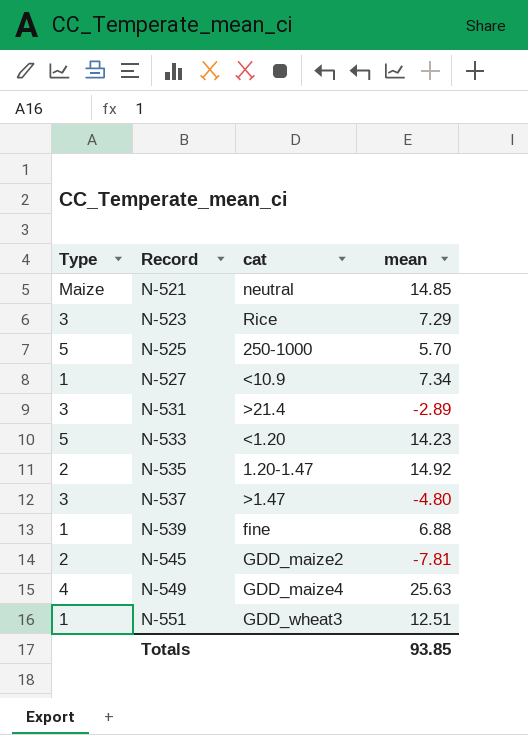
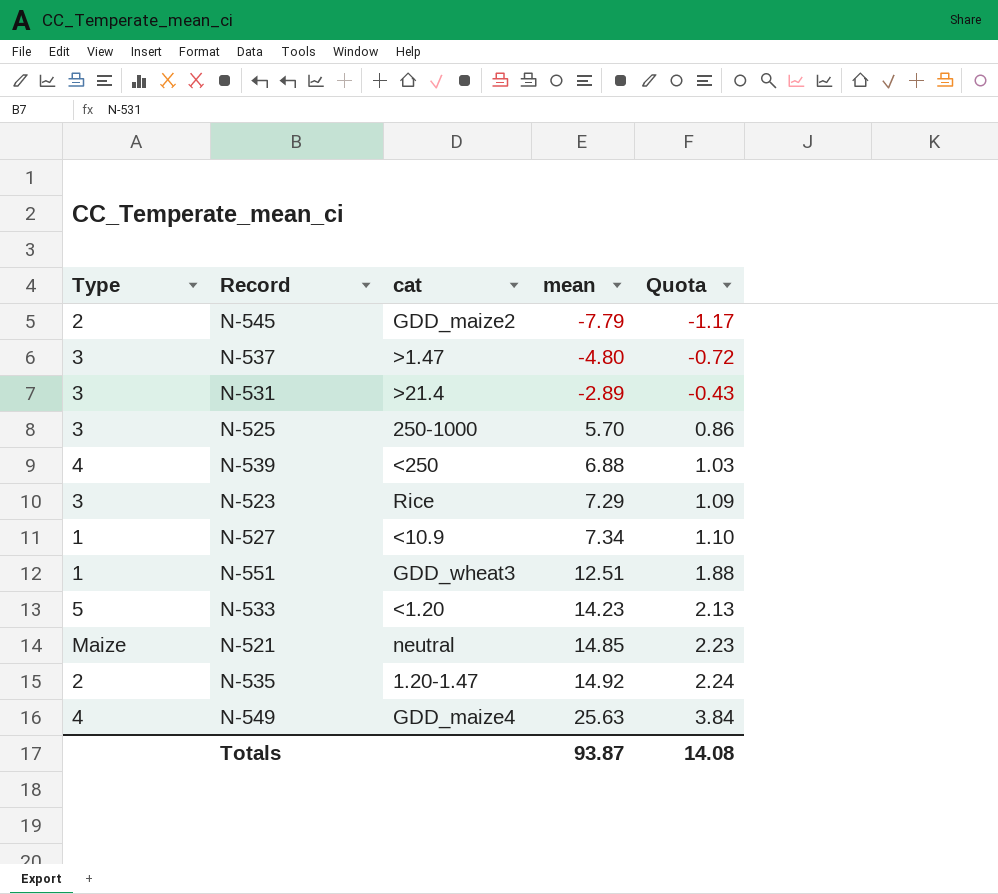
row order: Record ascending -> mean ascending
column Quota | formula: none -> [mean] * 0.15
N-545 | mean: -7.81 -> -7.79
N-525 | Type: 5 -> 3
N-539 | Type: 1 -> 4
N-539 | cat: fine -> <250
Totals | mean: 93.85 -> 93.87

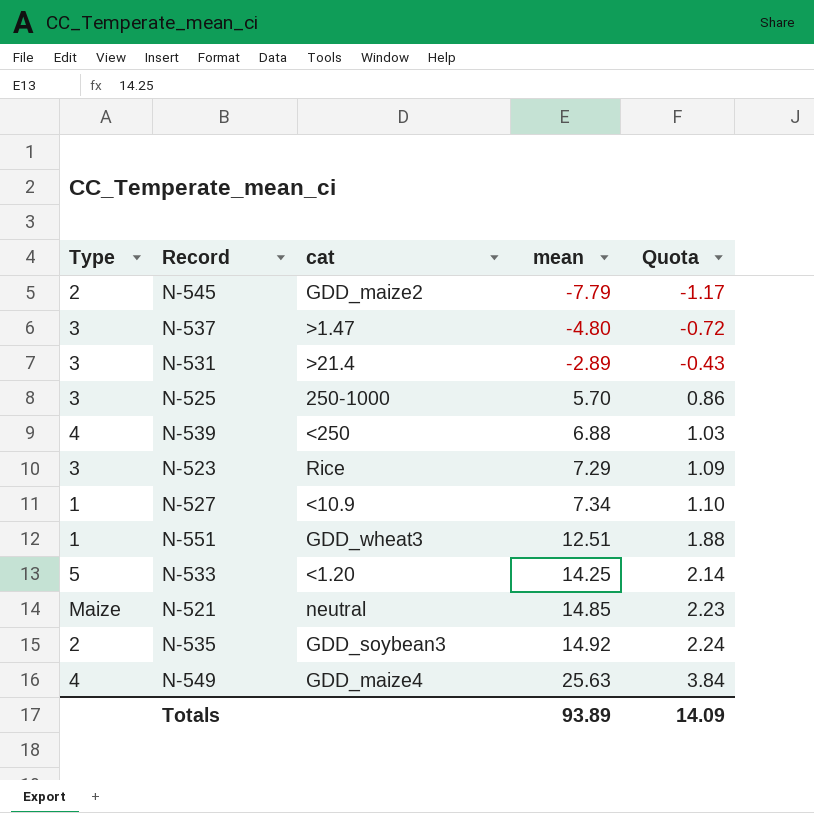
N-533 | mean: 14.23 -> 14.25
N-533 | Quota: 2.13 -> 2.14
N-535 | cat: 1.20-1.47 -> GDD_soybean3
Totals | mean: 93.87 -> 93.89
Totals | Quota: 14.08 -> 14.09

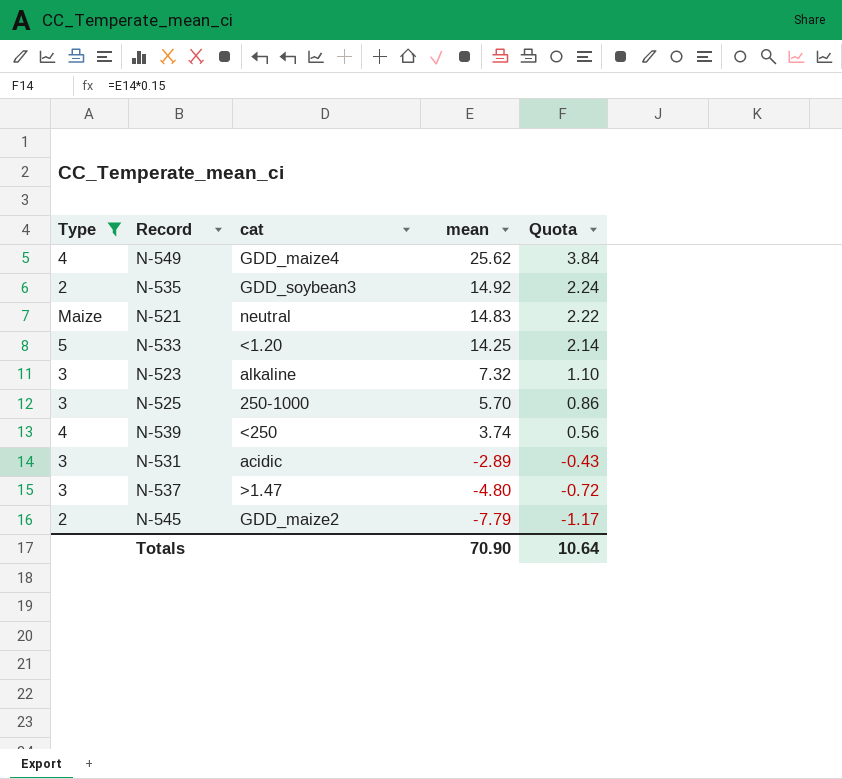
filter: none -> Type != 1
row order: mean ascending -> mean descending
N-549 | mean: 25.63 -> 25.62
N-521 | mean: 14.85 -> 14.83
N-521 | Quota: 2.23 -> 2.22
N-523 | cat: Rice -> alkaline
N-523 | mean: 7.29 -> 7.32
N-523 | Quota: 1.09 -> 1.10
N-539 | mean: 6.88 -> 3.74
N-539 | Quota: 1.03 -> 0.56
N-531 | cat: >21.4 -> acidic
Totals | mean: 93.89 -> 70.90
Totals | Quota: 14.09 -> 10.64

